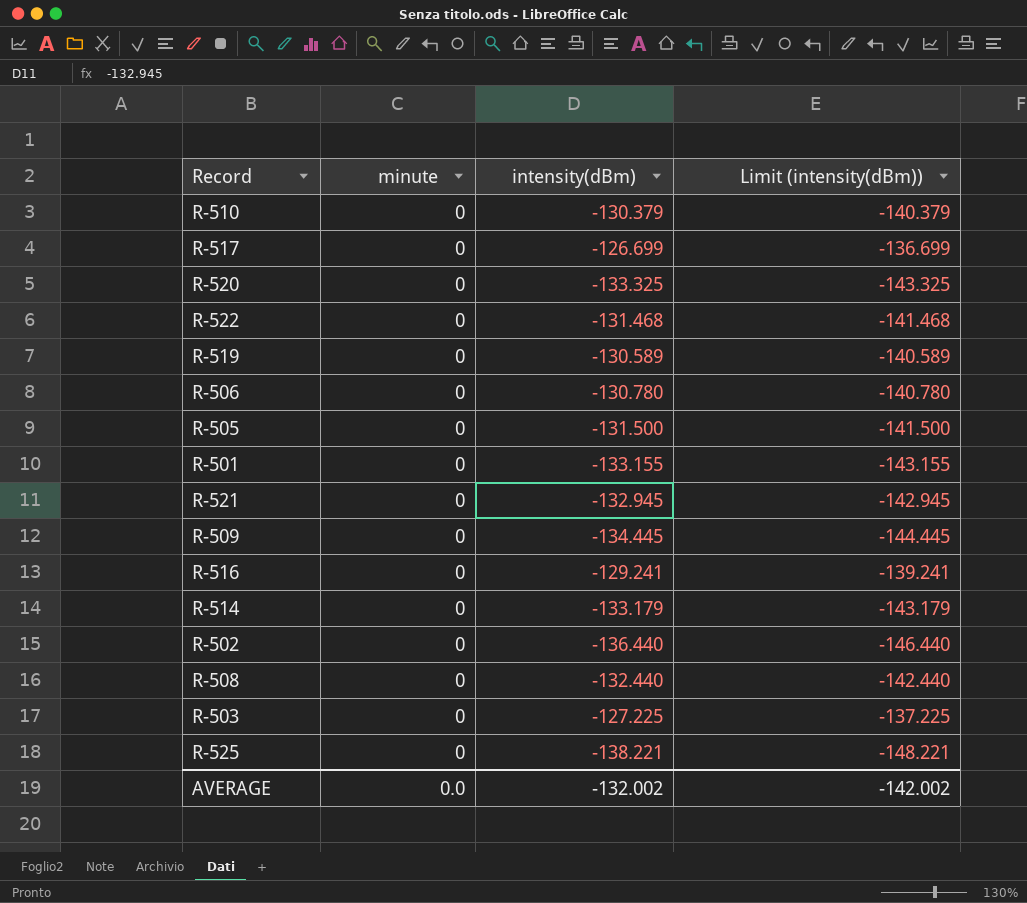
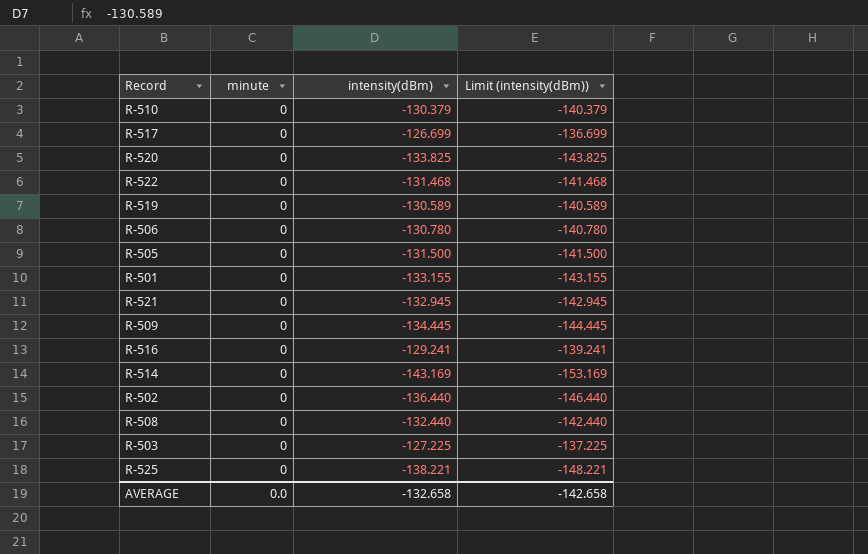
R-520 | intensity(dBm): -133.325 -> -133.825
R-520 | Limit (intensity(dBm)): -143.325 -> -143.825
R-514 | intensity(dBm): -133.179 -> -143.169
R-514 | Limit (intensity(dBm)): -143.179 -> -153.169
AVERAGE | intensity(dBm): -132.002 -> -132.658
AVERAGE | Limit (intensity(dBm)): -142.002 -> -142.658

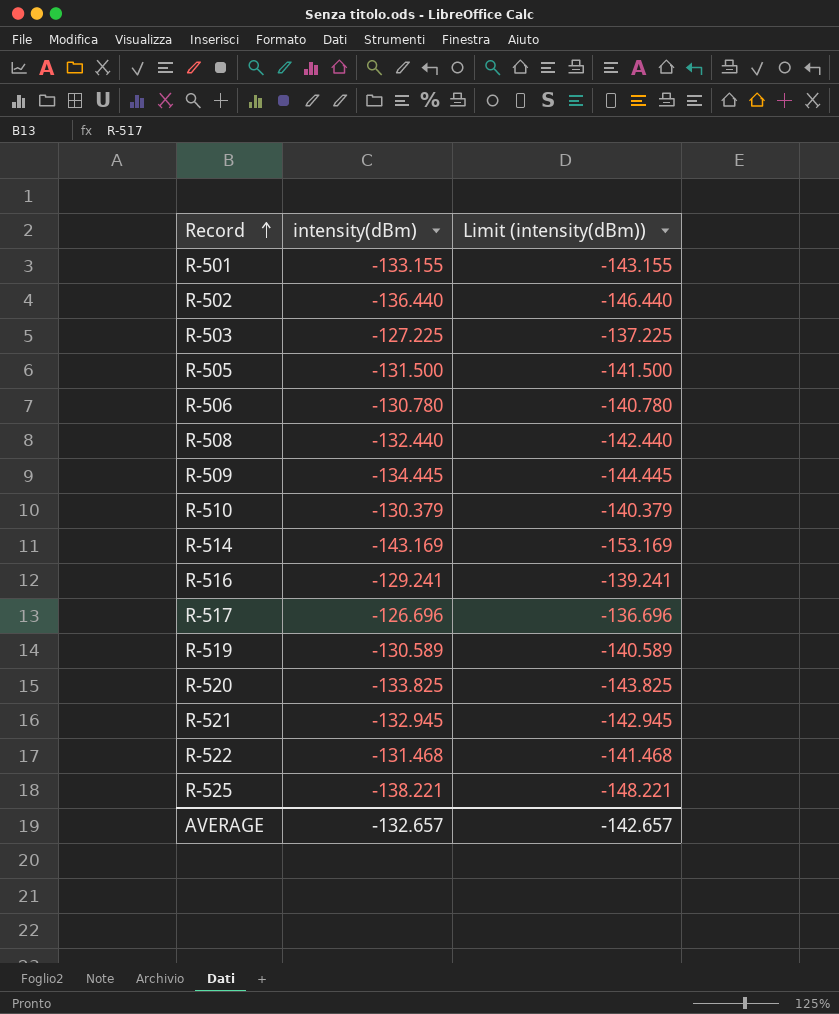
row order: none -> Record ascending
column minute | position: 2 -> none
R-517 | intensity(dBm): -126.699 -> -126.696
R-517 | Limit (intensity(dBm)): -136.699 -> -136.696
AVERAGE | intensity(dBm): -132.658 -> -132.657
AVERAGE | Limit (intensity(dBm)): -142.658 -> -142.657

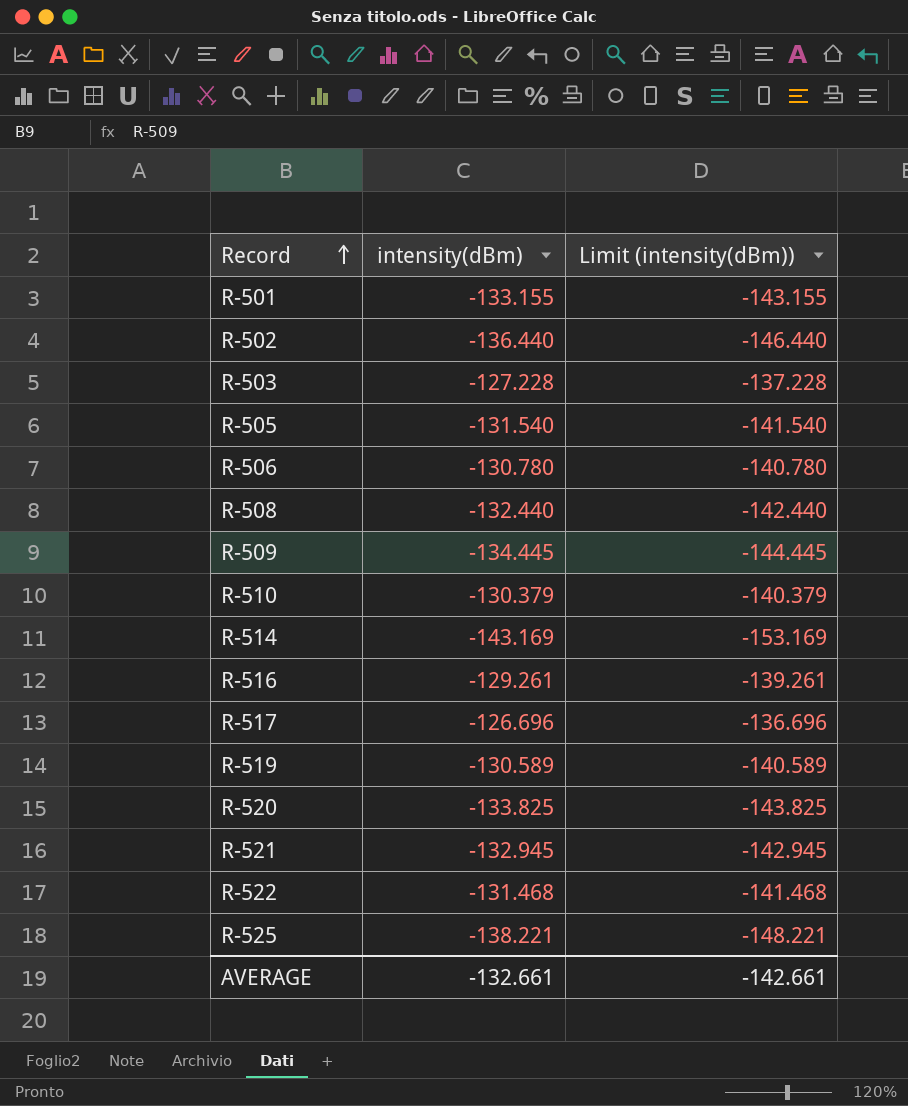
R-503 | intensity(dBm): -127.225 -> -127.228
R-503 | Limit (intensity(dBm)): -137.225 -> -137.228
R-505 | intensity(dBm): -131.500 -> -131.540
R-505 | Limit (intensity(dBm)): -141.500 -> -141.540
R-516 | intensity(dBm): -129.241 -> -129.261
R-516 | Limit (intensity(dBm)): -139.241 -> -139.261
AVERAGE | intensity(dBm): -132.657 -> -132.661
AVERAGE | Limit (intensity(dBm)): -142.657 -> -142.661

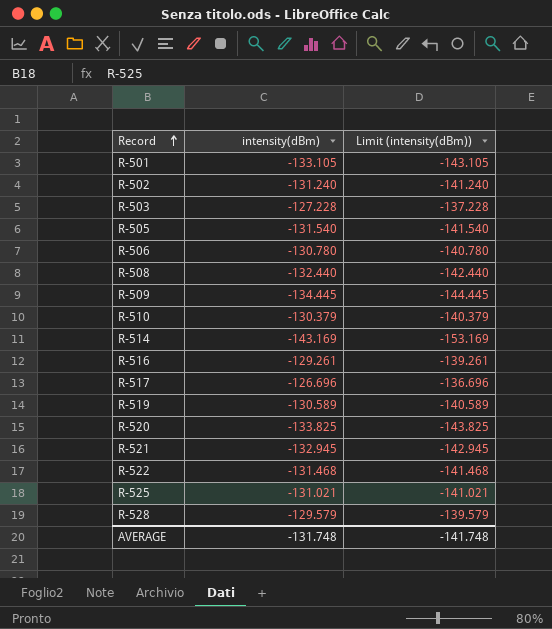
R-501 | intensity(dBm): -133.155 -> -133.105
R-501 | Limit (intensity(dBm)): -143.155 -> -143.105
R-502 | intensity(dBm): -136.440 -> -131.240
R-502 | Limit (intensity(dBm)): -146.440 -> -141.240
R-525 | intensity(dBm): -138.221 -> -131.021
R-525 | Limit (intensity(dBm)): -148.221 -> -141.021
row R-528: none -> -129.579 | -139.579
AVERAGE | intensity(dBm): -132.661 -> -131.748
AVERAGE | Limit (intensity(dBm)): -142.661 -> -141.748

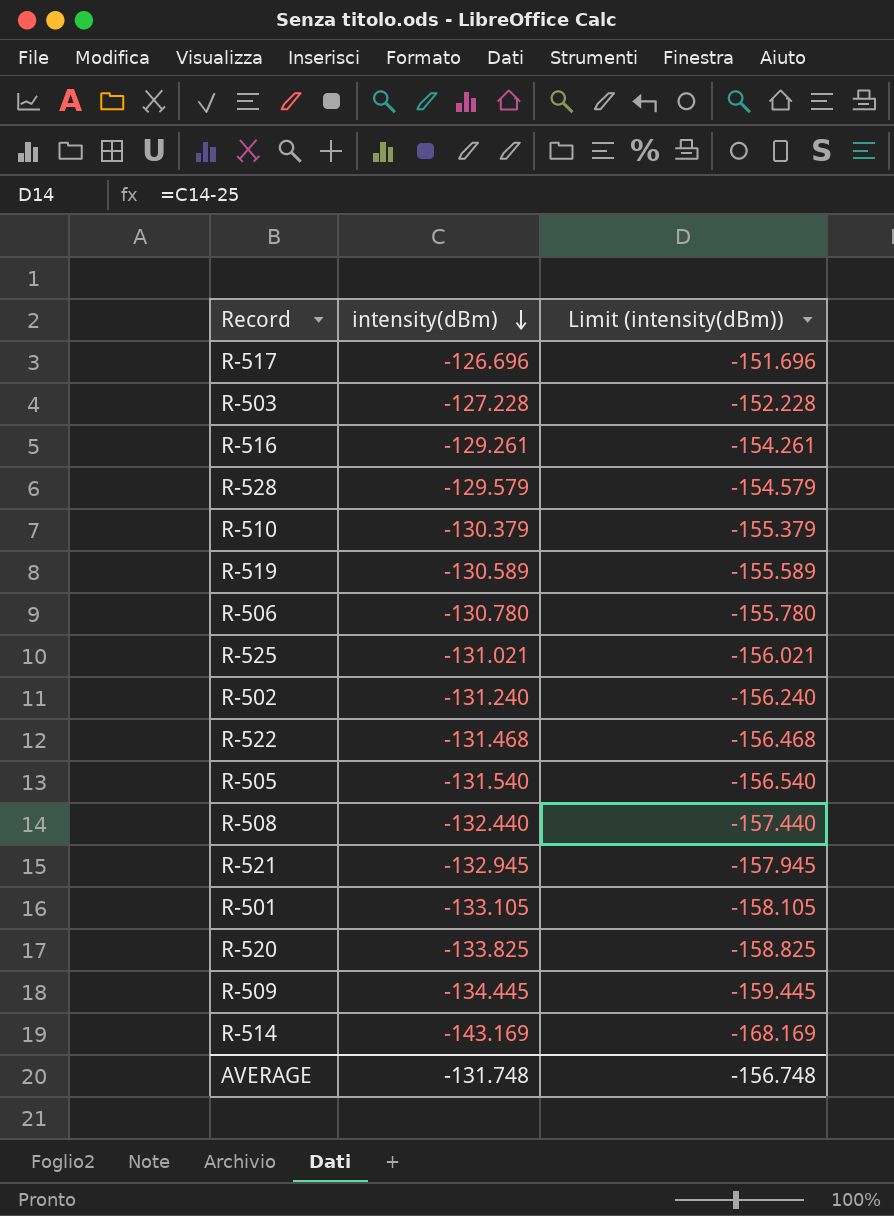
row order: Record ascending -> intensity(dBm) descending
column Limit (intensity(dBm)) | formula: [intensity(dBm)] - 10 -> [intensity(dBm)] - 25
AVERAGE | Limit (intensity(dBm)): -141.748 -> -156.748

